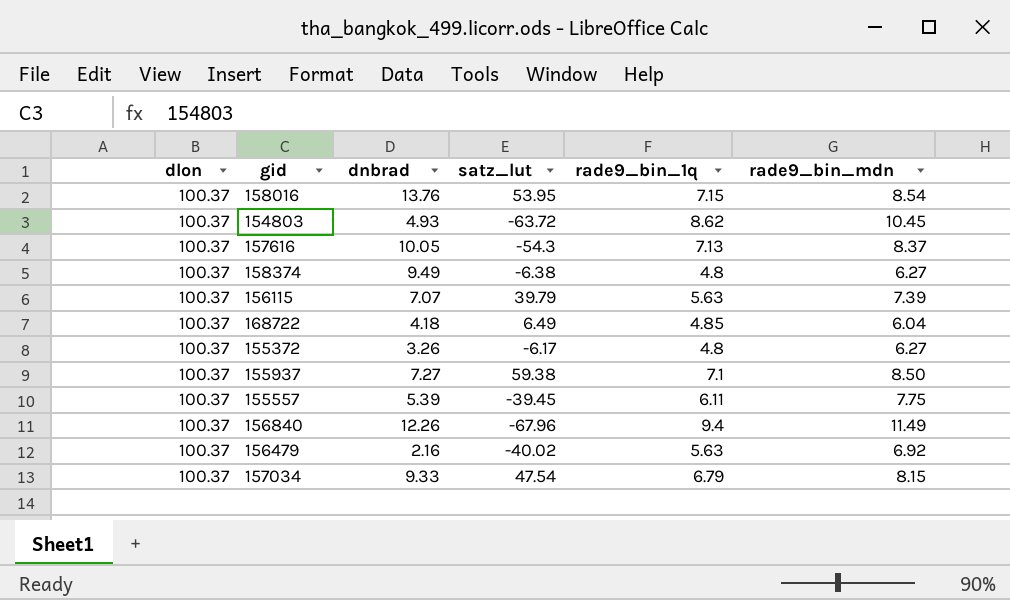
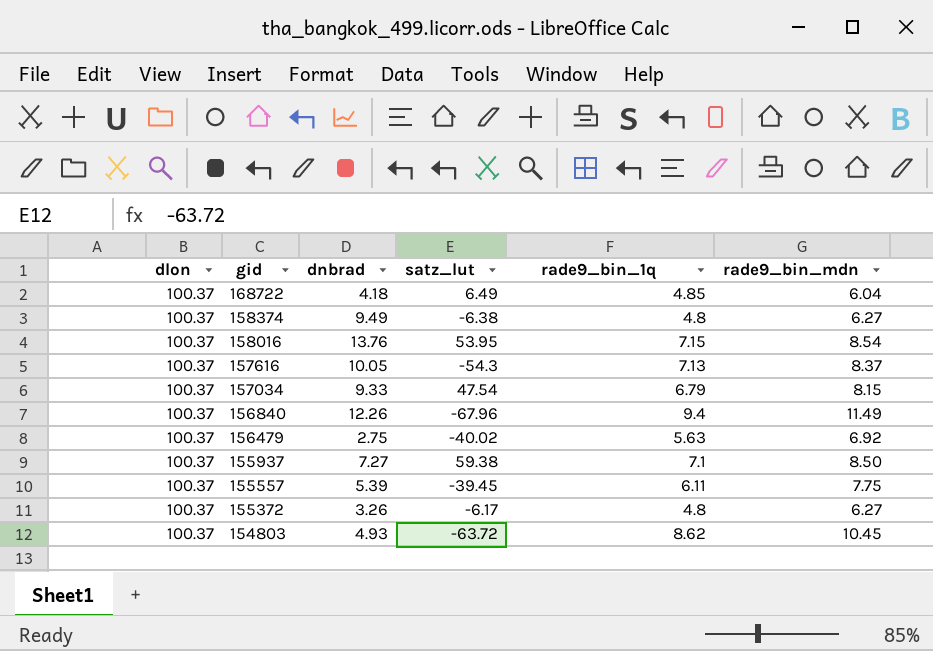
row order: none -> gid descending
row 156115: 100.37 | 7.07 | 39.79 | 5.63 | 7.39 -> none
156479 | dnbrad: 2.16 -> 2.75

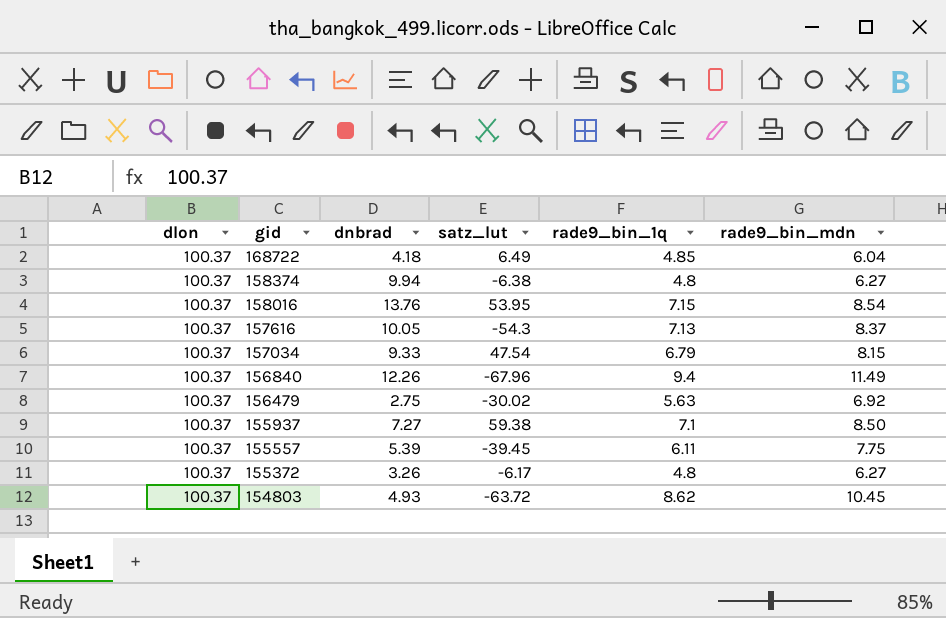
158374 | dnbrad: 9.49 -> 9.94
156479 | satz_lut: -40.02 -> -30.02

